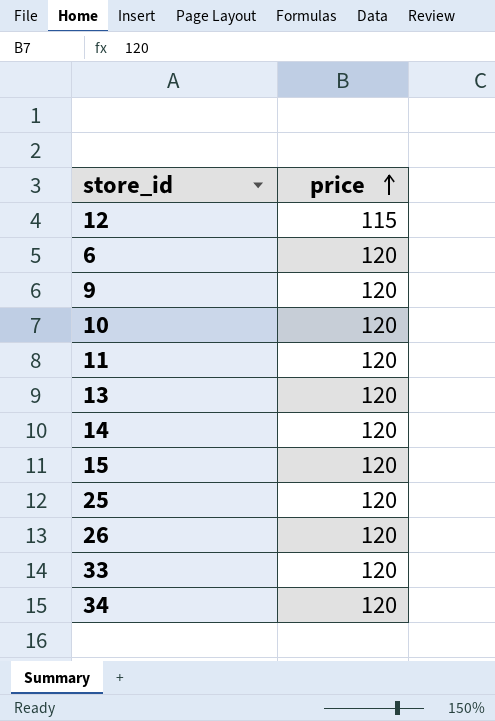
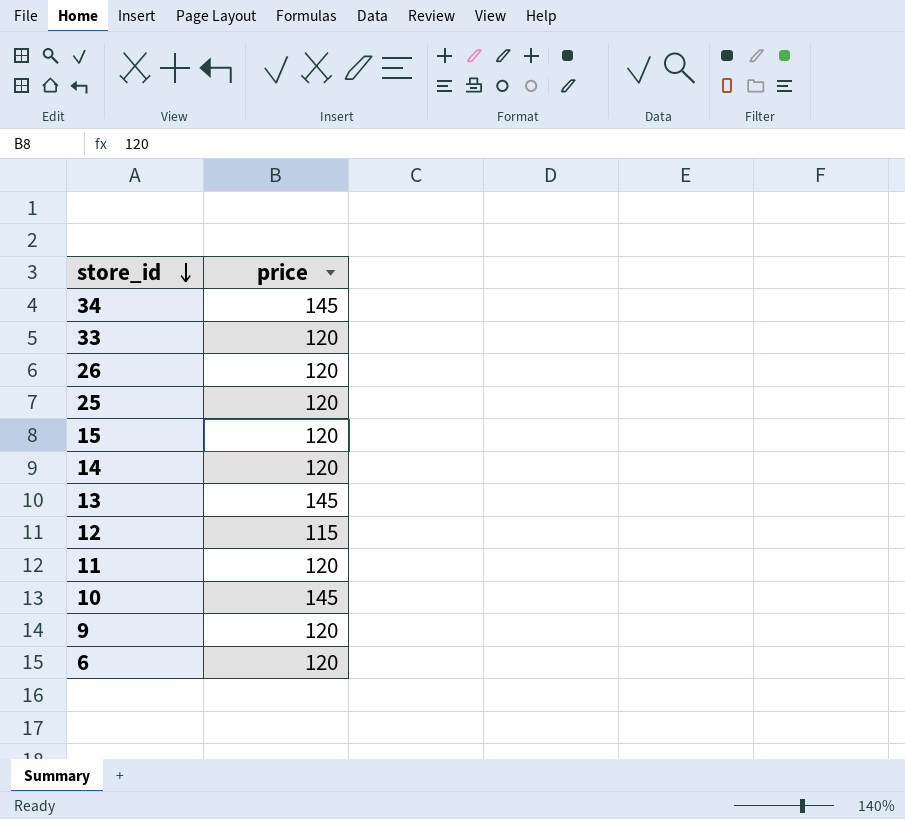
row order: price ascending -> store_id descending
34 | price: 120 -> 145
13 | price: 120 -> 145
10 | price: 120 -> 145

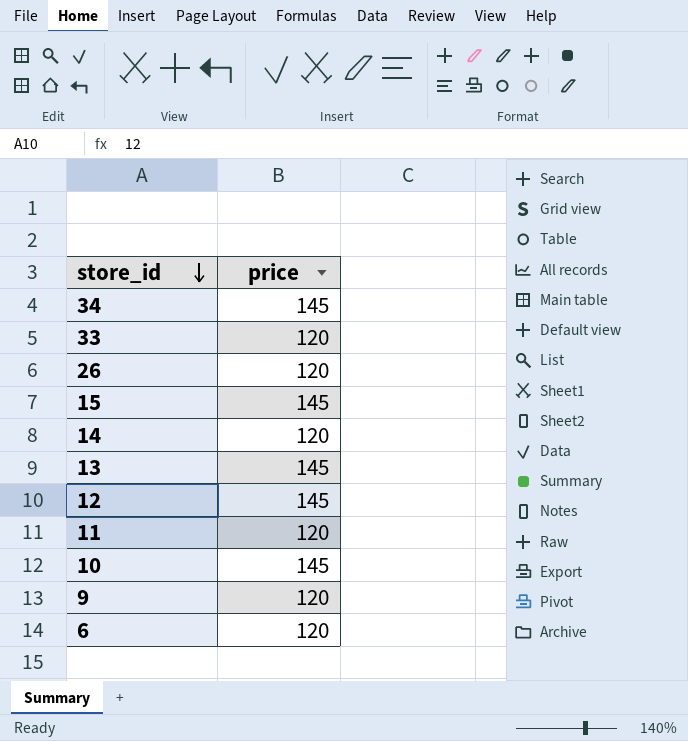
row 25: 120 -> none
15 | price: 120 -> 145
12 | price: 115 -> 145

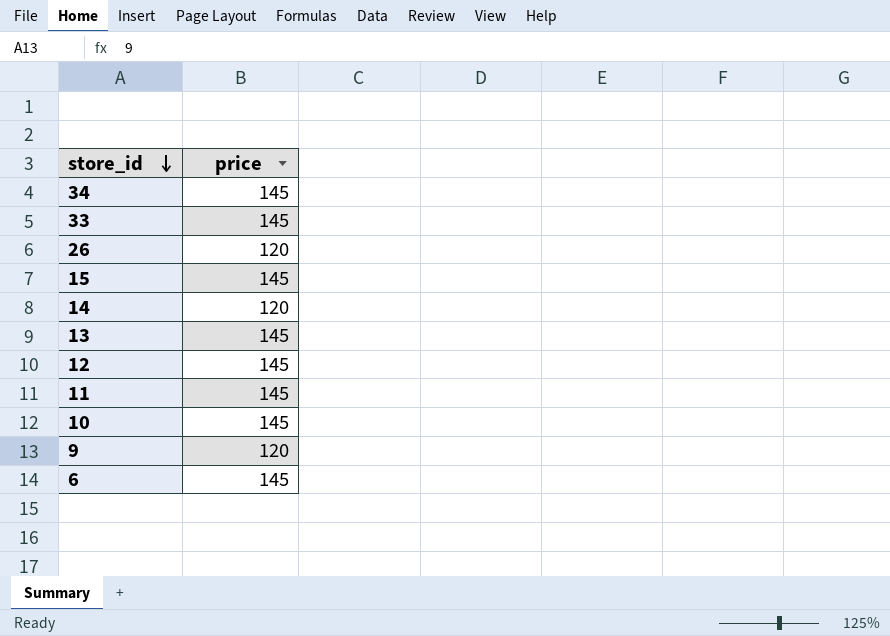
33 | price: 120 -> 145
11 | price: 120 -> 145
6 | price: 120 -> 145

